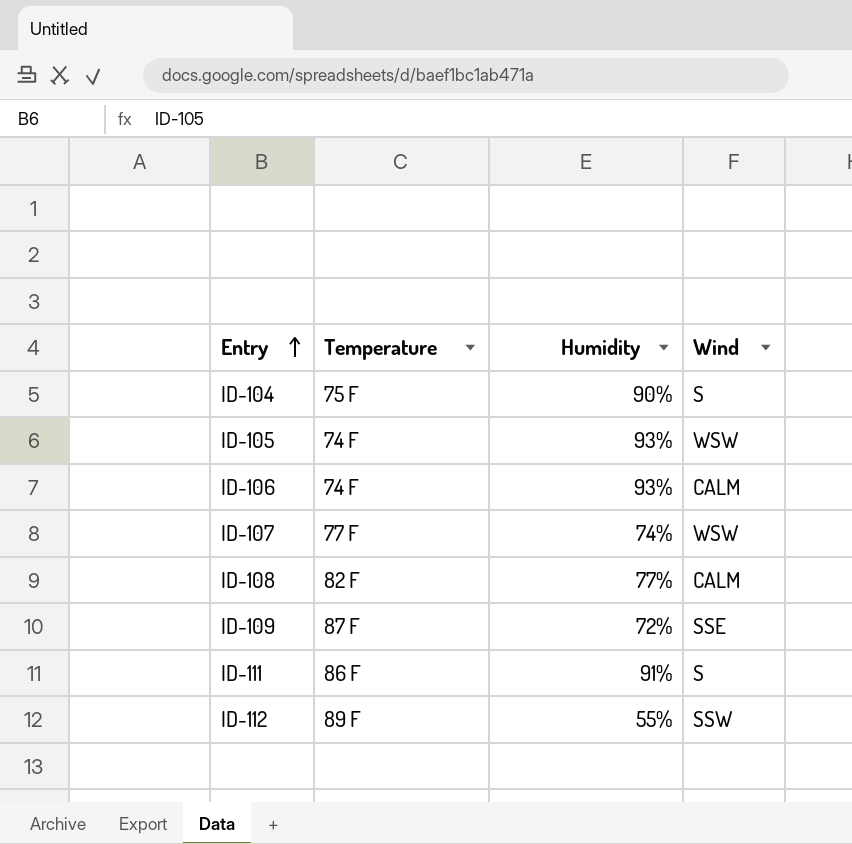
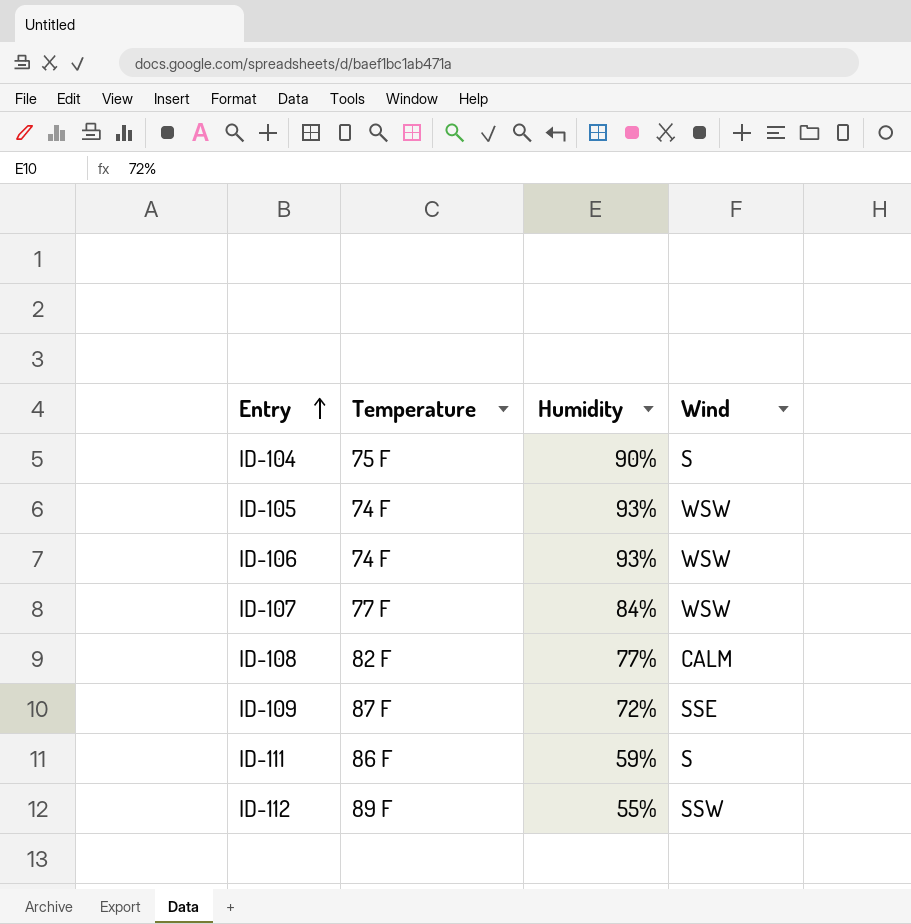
ID-106 | Wind: CALM -> WSW
ID-107 | Humidity: 74% -> 84%
ID-111 | Humidity: 91% -> 59%

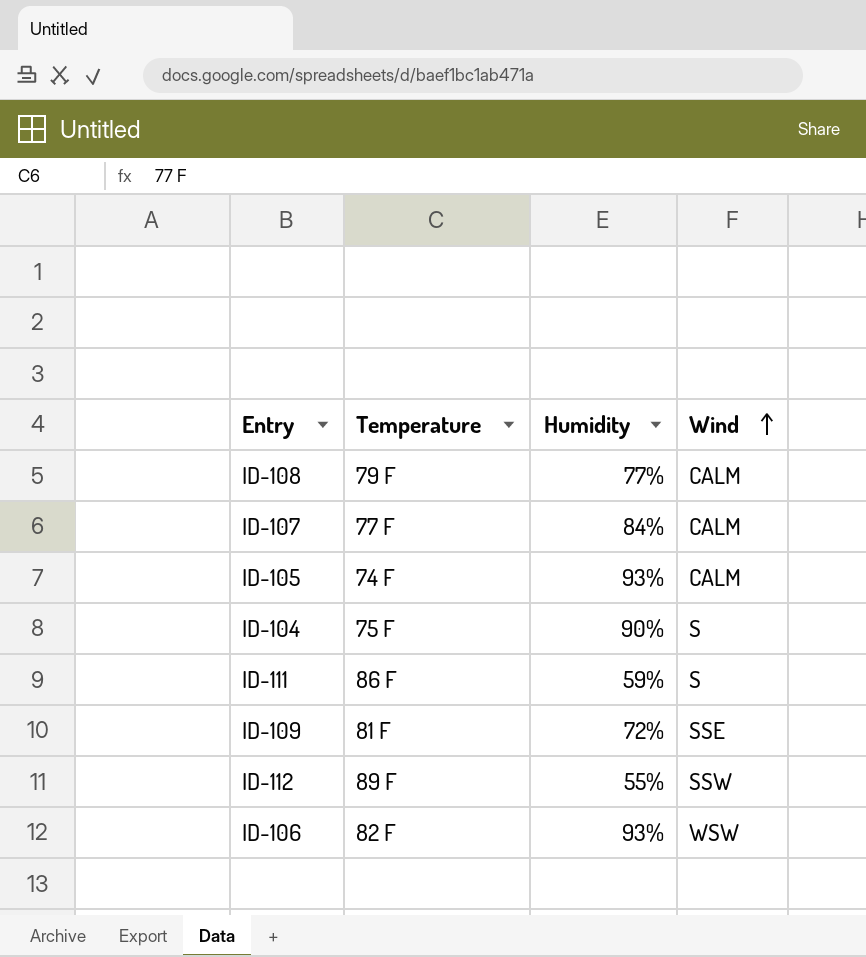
row order: Entry ascending -> Wind ascending
ID-108 | Temperature: 82 F -> 79 F
ID-107 | Wind: WSW -> CALM
ID-105 | Wind: WSW -> CALM
ID-109 | Temperature: 87 F -> 81 F
ID-106 | Temperature: 74 F -> 82 F

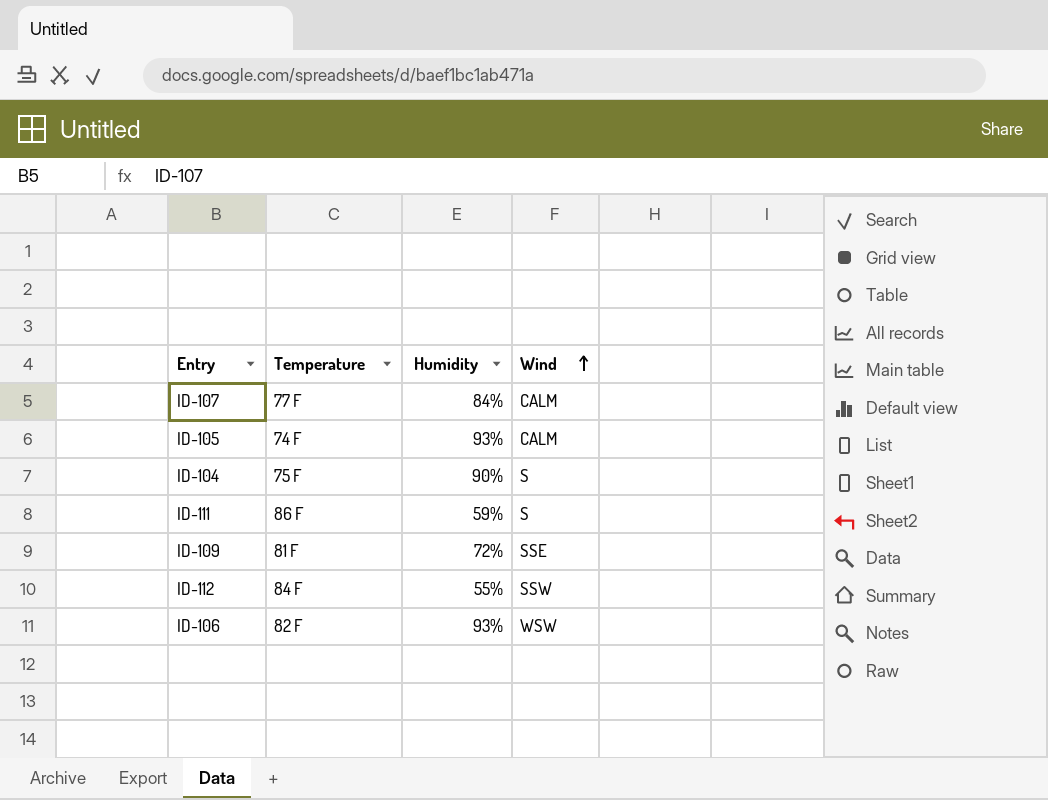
row ID-108: 79 F | 77% | CALM -> none
ID-112 | Temperature: 89 F -> 84 F

